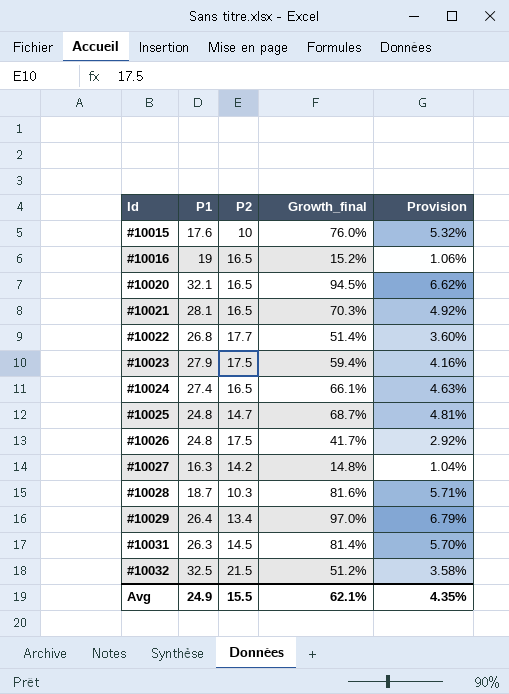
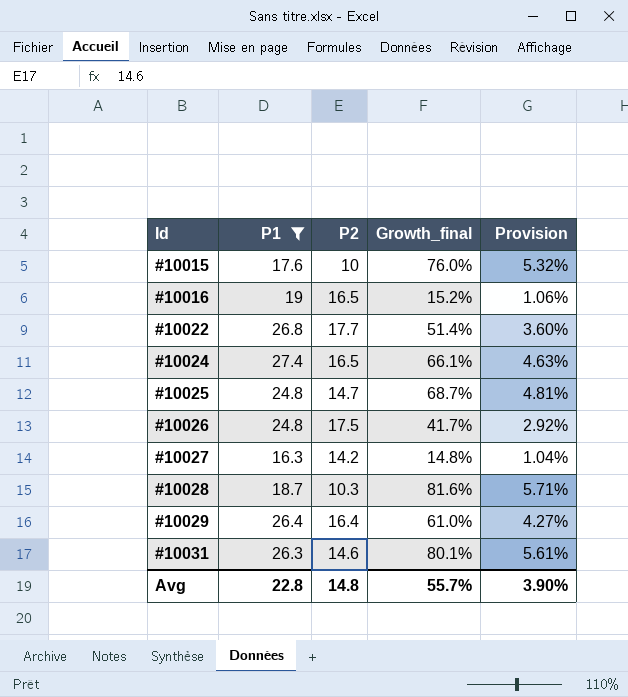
filter: none -> P1 <= 27.4
#10029 | P2: 13.4 -> 16.4
#10029 | Growth_final: 97.0% -> 61.0%
#10029 | Provision: 6.79% -> 4.27%
#10031 | P2: 14.5 -> 14.6
#10031 | Growth_final: 81.4% -> 80.1%
#10031 | Provision: 5.70% -> 5.61%
Avg | P1: 24.9 -> 22.8
Avg | P2: 15.5 -> 14.8
Avg | Growth_final: 62.1% -> 55.7%
Avg | Provision: 4.35% -> 3.90%

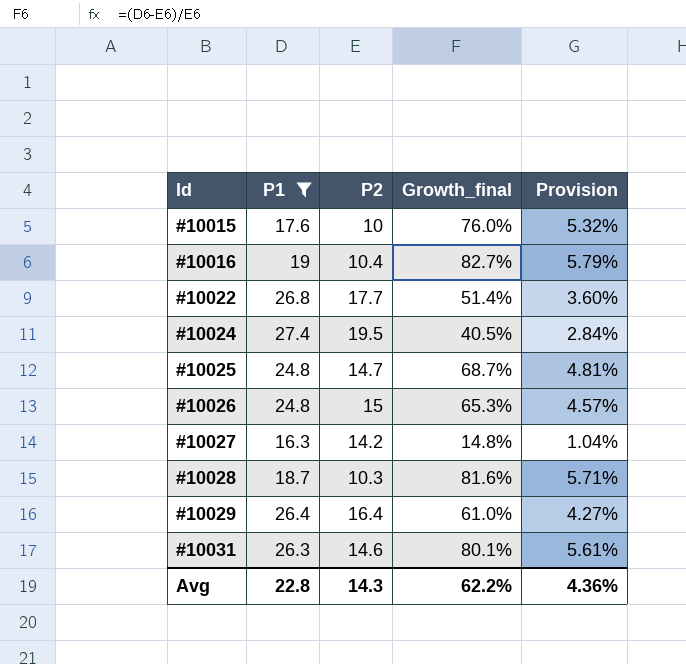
#10016 | P2: 16.5 -> 10.4
#10016 | Growth_final: 15.2% -> 82.7%
#10016 | Provision: 1.06% -> 5.79%
#10024 | P2: 16.5 -> 19.5
#10024 | Growth_final: 66.1% -> 40.5%
#10024 | Provision: 4.63% -> 2.84%
#10026 | P2: 17.5 -> 15
#10026 | Growth_final: 41.7% -> 65.3%
#10026 | Provision: 2.92% -> 4.57%
Avg | P2: 14.8 -> 14.3
Avg | Growth_final: 55.7% -> 62.2%
Avg | Provision: 3.90% -> 4.36%

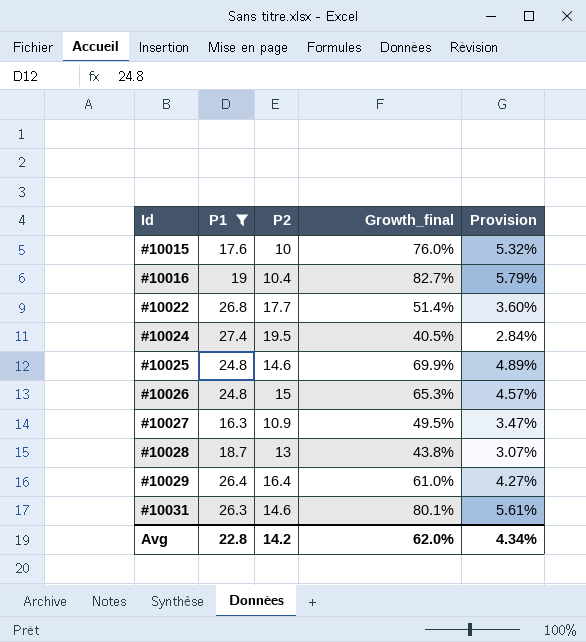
#10025 | P2: 14.7 -> 14.6
#10025 | Growth_final: 68.7% -> 69.9%
#10025 | Provision: 4.81% -> 4.89%
#10027 | P2: 14.2 -> 10.9
#10027 | Growth_final: 14.8% -> 49.5%
#10027 | Provision: 1.04% -> 3.47%
#10028 | P2: 10.3 -> 13
#10028 | Growth_final: 81.6% -> 43.8%
#10028 | Provision: 5.71% -> 3.07%
Avg | P2: 14.3 -> 14.2
Avg | Growth_final: 62.2% -> 62.0%
Avg | Provision: 4.36% -> 4.34%

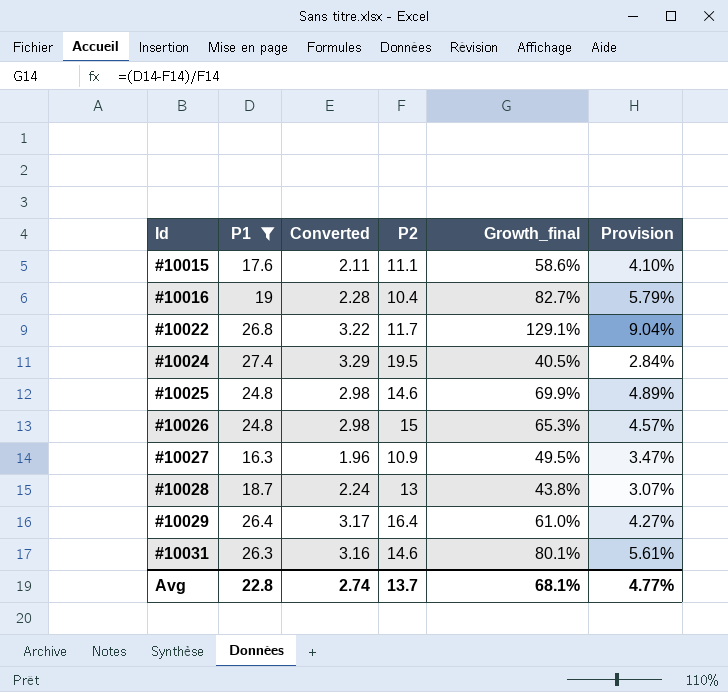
column Converted | formula: none -> [P1] * 0.12
#10015 | P2: 10 -> 11.1
#10015 | Growth_final: 76.0% -> 58.6%
#10015 | Provision: 5.32% -> 4.10%
#10022 | P2: 17.7 -> 11.7
#10022 | Growth_final: 51.4% -> 129.1%
#10022 | Provision: 3.60% -> 9.04%
Avg | P2: 14.2 -> 13.7
Avg | Growth_final: 62.0% -> 68.1%
Avg | Provision: 4.34% -> 4.77%

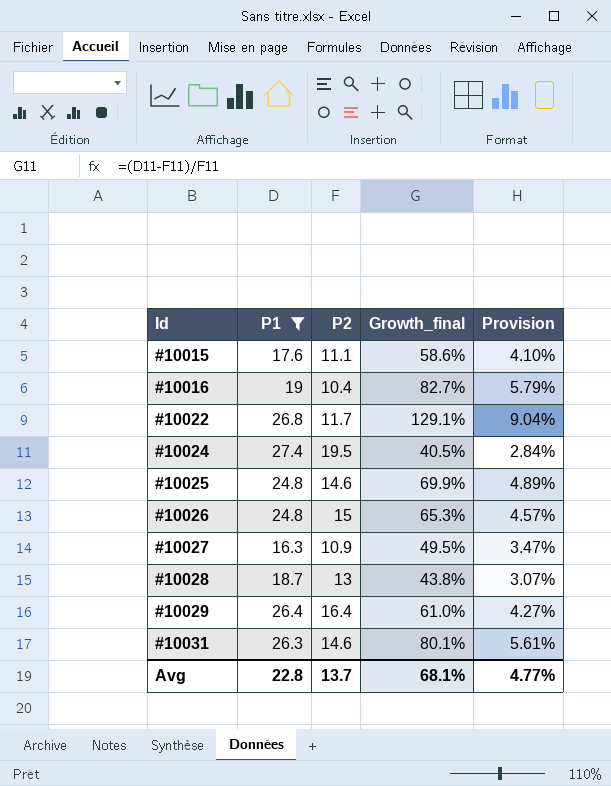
column Converted | formula: [P1] * 0.12 -> none

